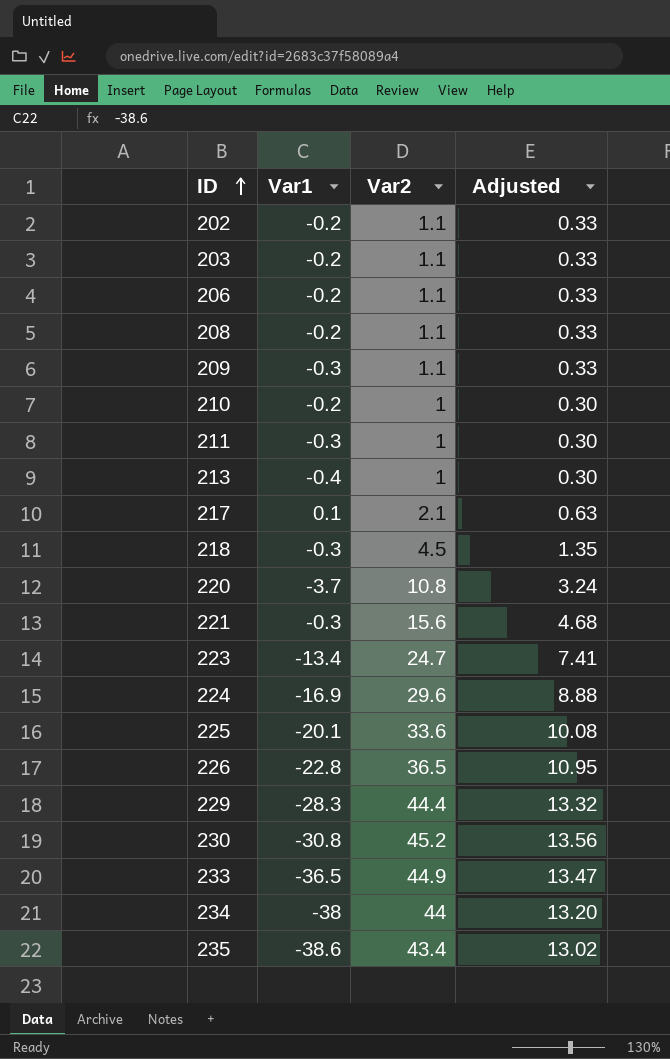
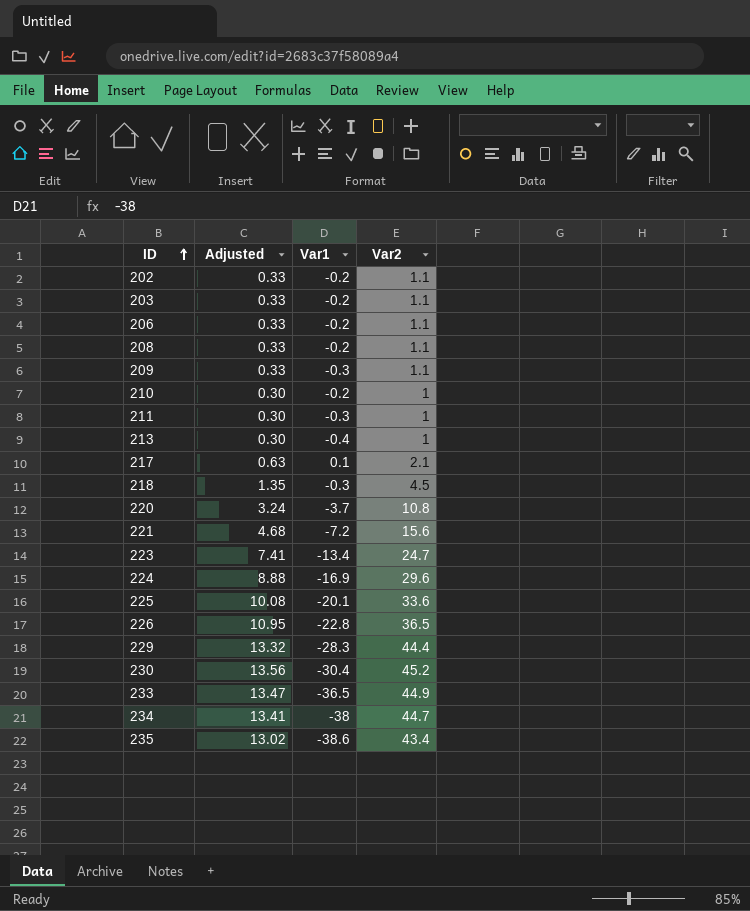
column Adjusted | position: 4 -> 2
221 | Var1: -0.3 -> -7.2
230 | Var1: -30.8 -> -30.4
234 | Adjusted: 13.20 -> 13.41
234 | Var2: 44 -> 44.7

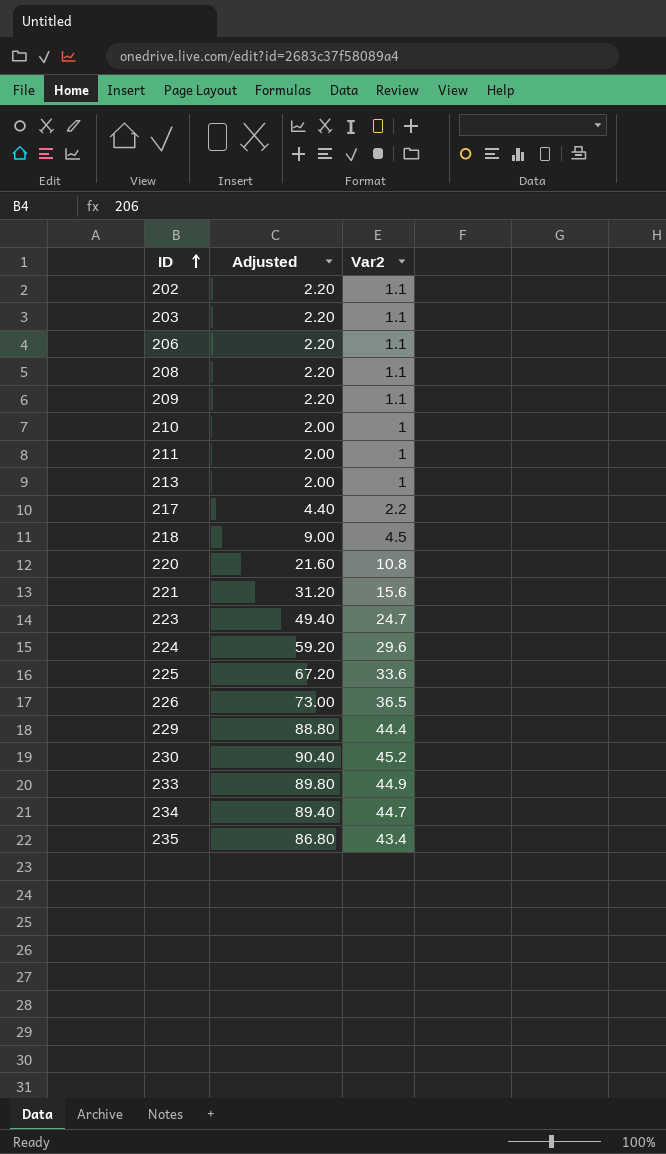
column Var1 | position: 3 -> none
column Adjusted | formula: [Var2] * 0.3 -> [Var2] * 2
217 | Var2: 2.1 -> 2.2

